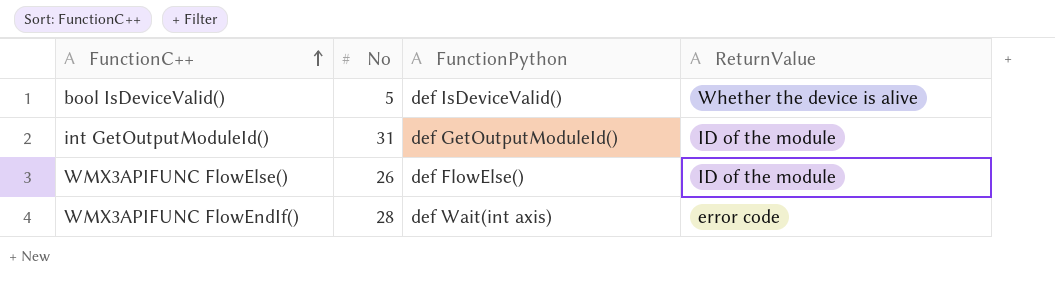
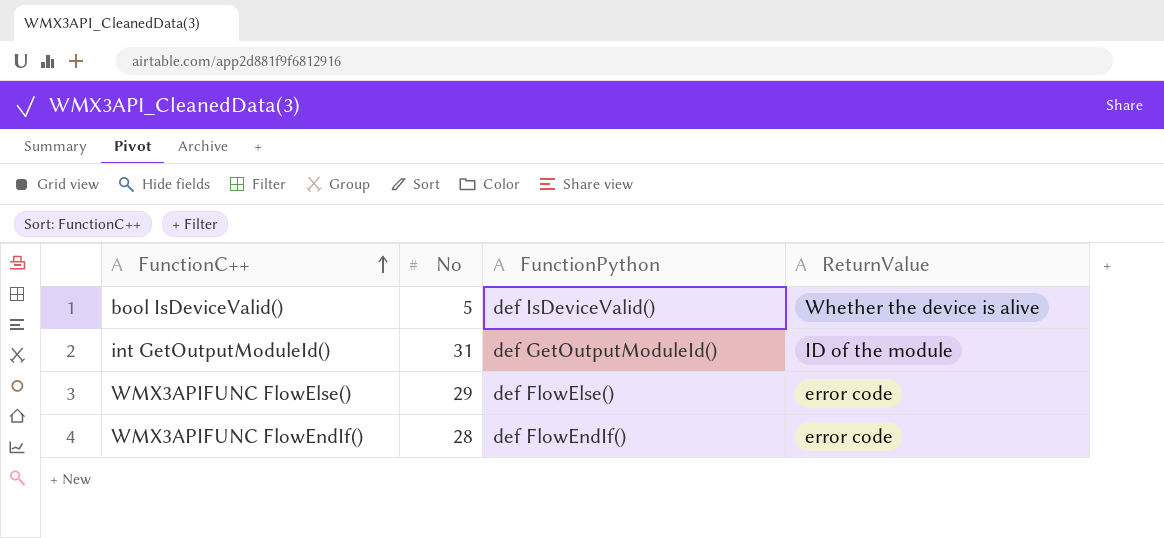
WMX3APIFUNC FlowElse() | No: 26 -> 29
WMX3APIFUNC FlowElse() | ReturnValue: ID of the module -> error code
WMX3APIFUNC FlowEndIf() | FunctionPython: def Wait(int axis) -> def FlowEndIf()

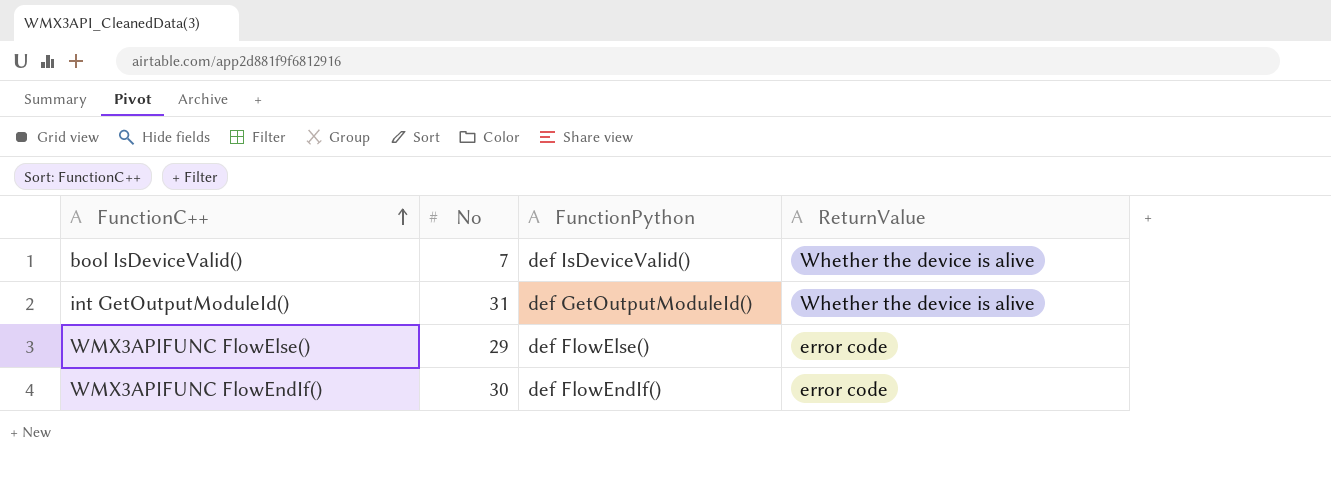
bool IsDeviceValid() | No: 5 -> 7
int GetOutputModuleId() | ReturnValue: ID of the module -> Whether the device is alive
WMX3APIFUNC FlowEndIf() | No: 28 -> 30

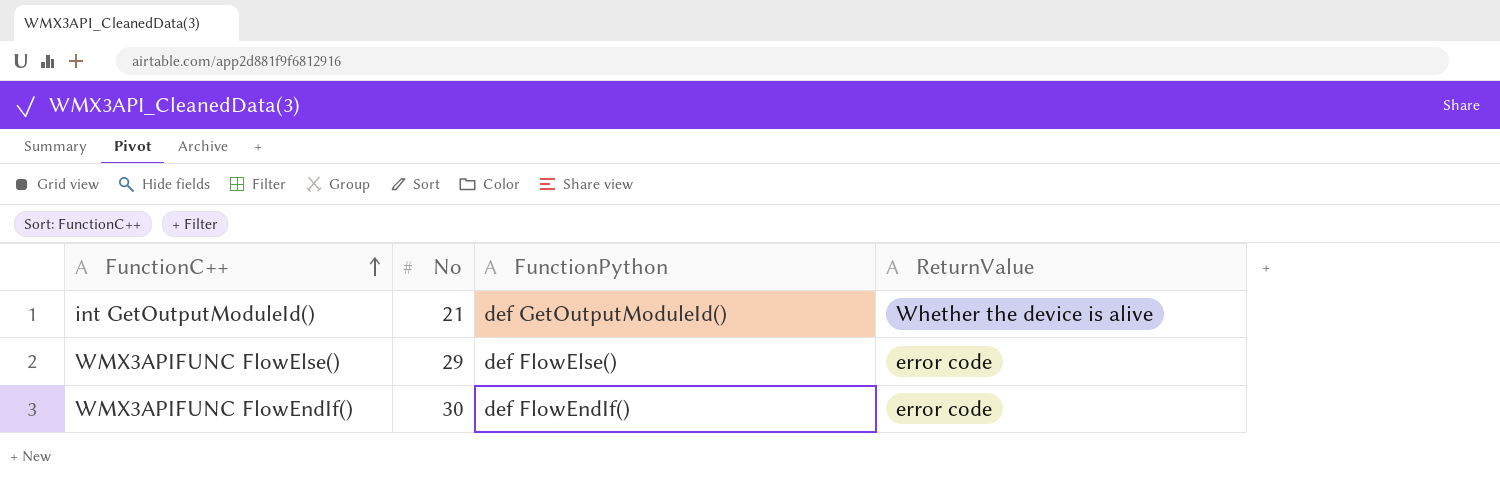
row bool IsDeviceValid(): 7 | def IsDeviceValid() | Whether the device is alive -> none
int GetOutputModuleId() | No: 31 -> 21

